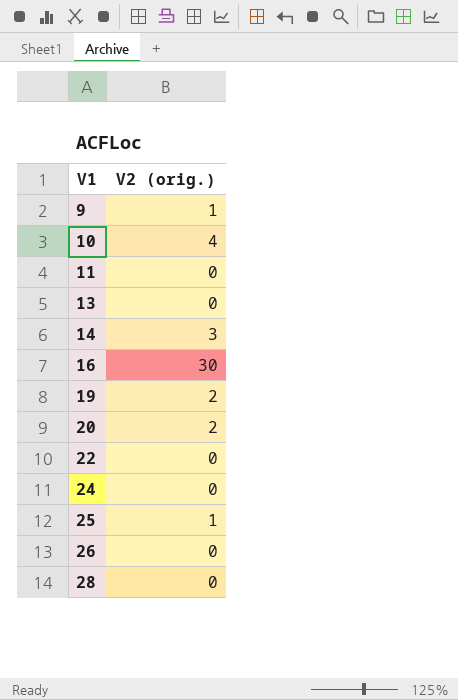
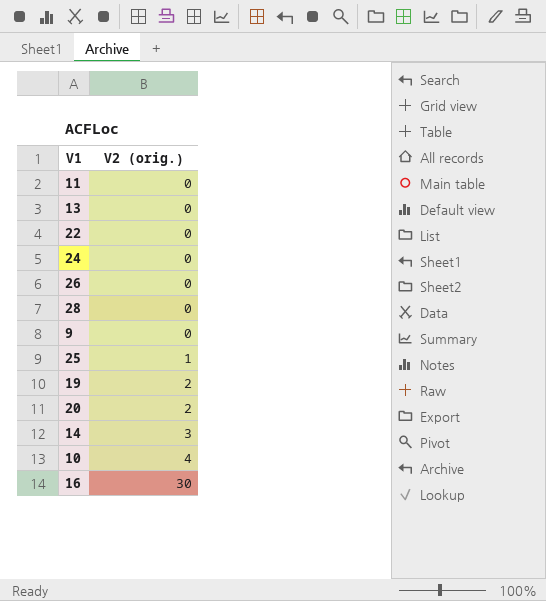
row order: V1 ascending -> V2 (orig.) ascending
9 | V2 (orig.): 1 -> 0

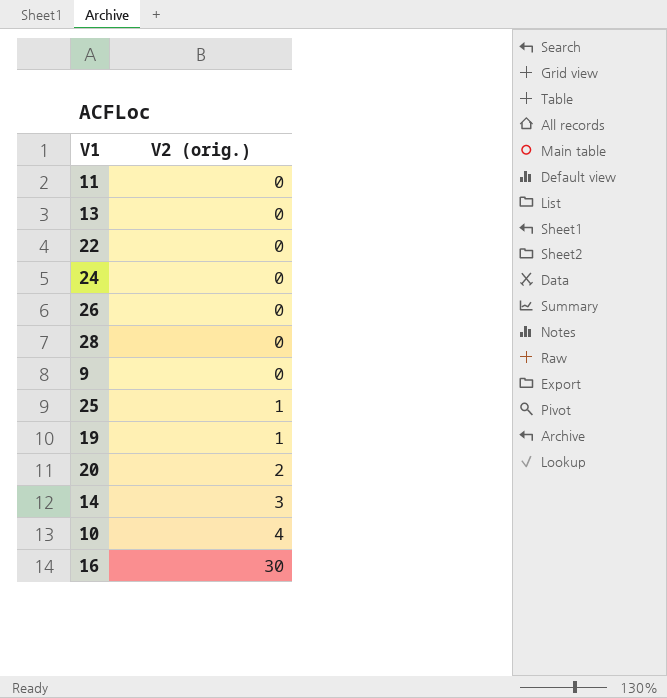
19 | V2 (orig.): 2 -> 1

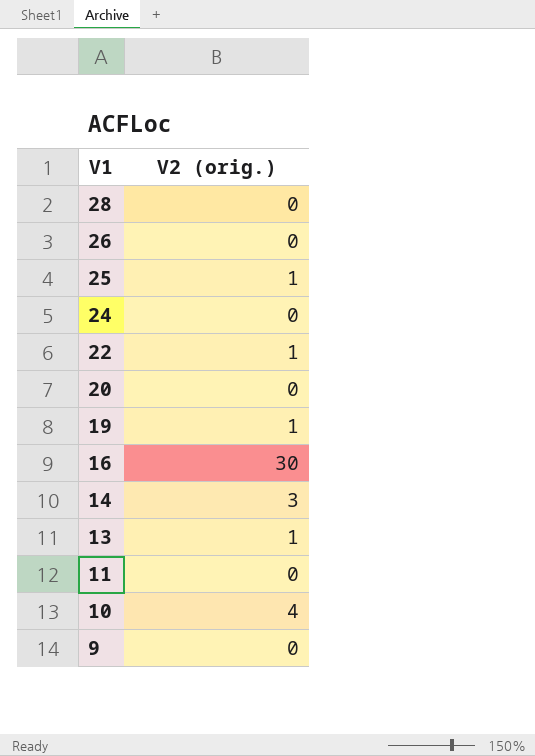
row order: V2 (orig.) ascending -> V1 descending
22 | V2 (orig.): 0 -> 1
20 | V2 (orig.): 2 -> 0
13 | V2 (orig.): 0 -> 1

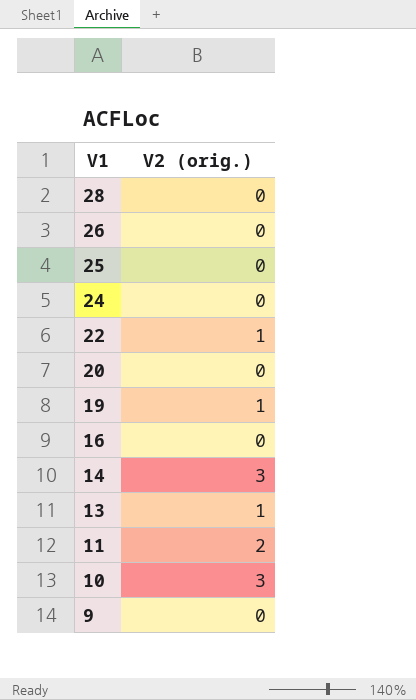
25 | V2 (orig.): 1 -> 0
16 | V2 (orig.): 30 -> 0
11 | V2 (orig.): 0 -> 2
10 | V2 (orig.): 4 -> 3

